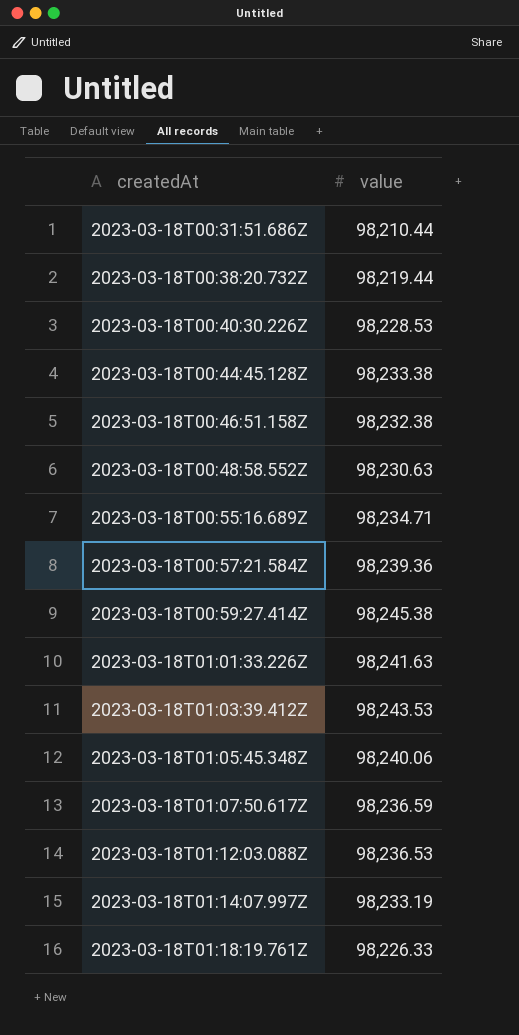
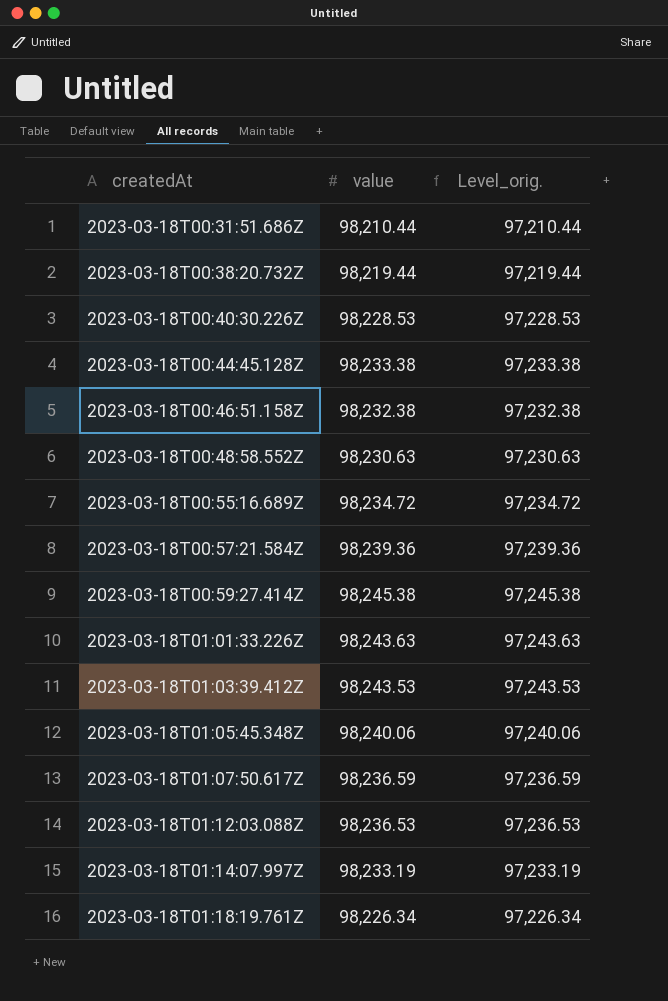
column Level_orig. | formula: none -> [value] - 1000
2023-03-18T00:55:16.689Z | value: 98,234.71 -> 98,234.72
2023-03-18T01:01:33.226Z | value: 98,241.63 -> 98,243.63
2023-03-18T01:18:19.761Z | value: 98,226.33 -> 98,226.34

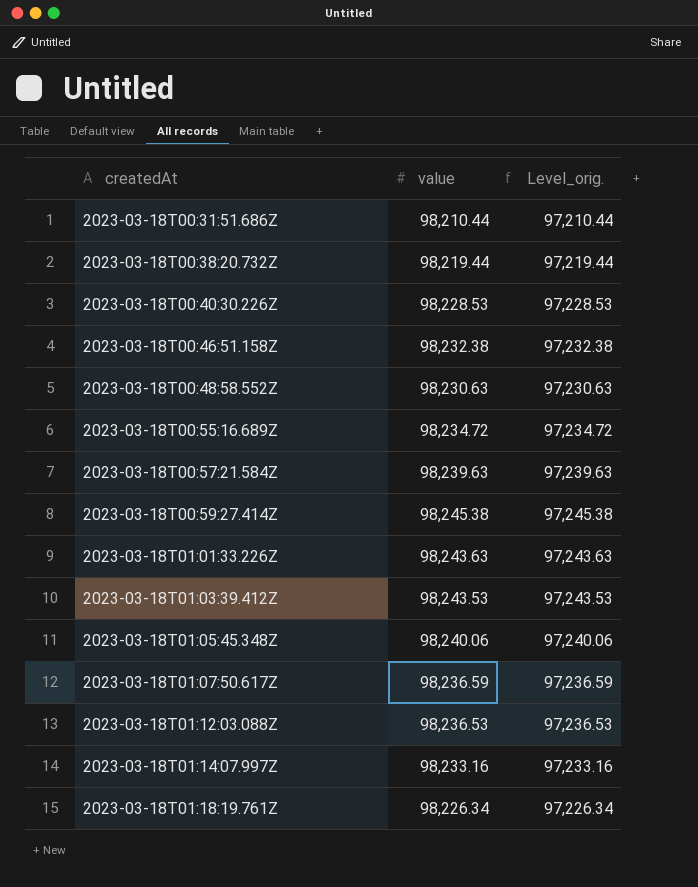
row 2023-03-18T00:44:45.128Z: 98,233.38 | 97,233.38 -> none
2023-03-18T00:57:21.584Z | value: 98,239.36 -> 98,239.63
2023-03-18T00:57:21.584Z | Level_orig.: 97,239.36 -> 97,239.63
2023-03-18T01:14:07.997Z | value: 98,233.19 -> 98,233.16
2023-03-18T01:14:07.997Z | Level_orig.: 97,233.19 -> 97,233.16

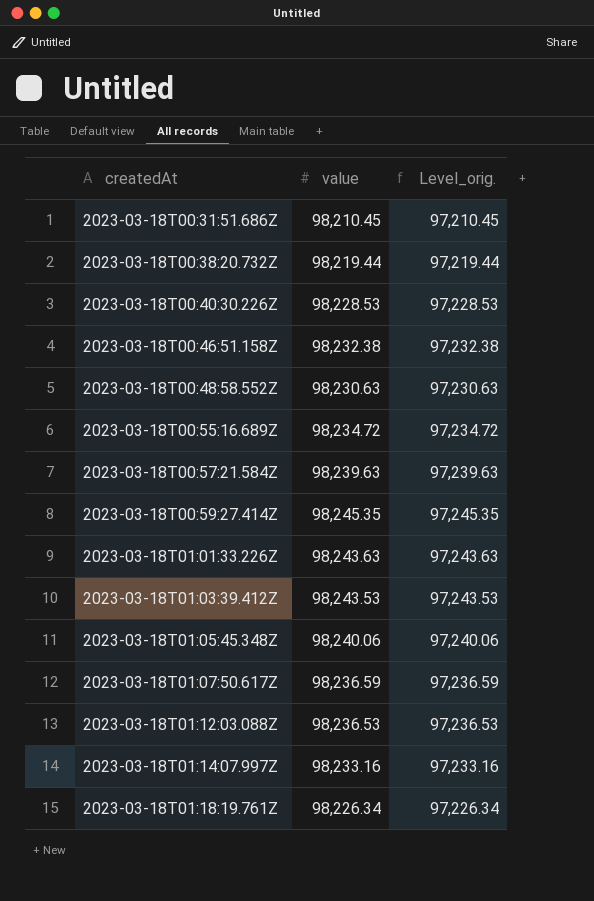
2023-03-18T00:31:51.686Z | value: 98,210.44 -> 98,210.45
2023-03-18T00:31:51.686Z | Level_orig.: 97,210.44 -> 97,210.45
2023-03-18T00:59:27.414Z | value: 98,245.38 -> 98,245.35
2023-03-18T00:59:27.414Z | Level_orig.: 97,245.38 -> 97,245.35

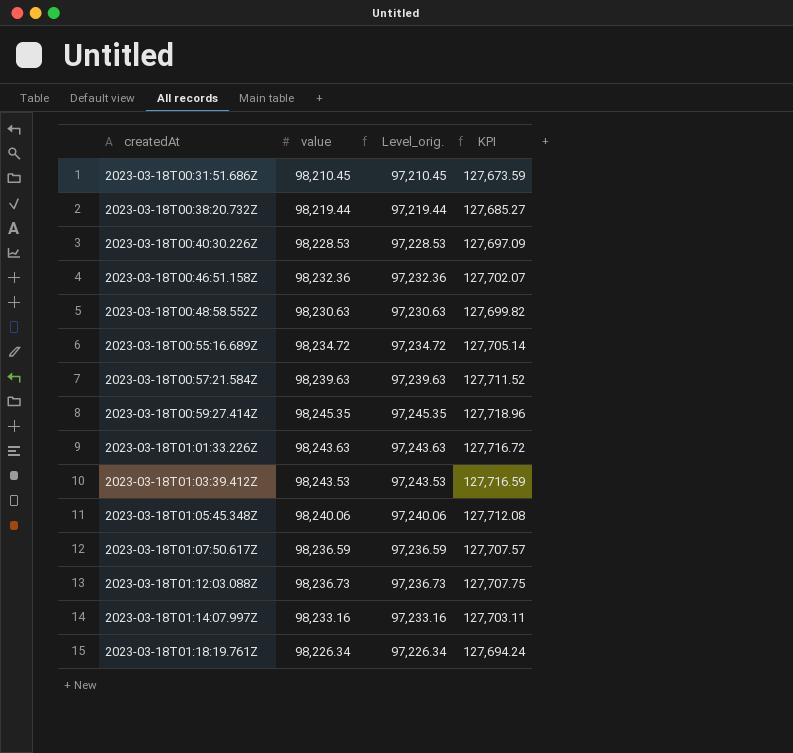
column KPI | formula: none -> [value] * 1.3
2023-03-18T00:46:51.158Z | value: 98,232.38 -> 98,232.36
2023-03-18T00:46:51.158Z | Level_orig.: 97,232.38 -> 97,232.36
2023-03-18T01:12:03.088Z | value: 98,236.53 -> 98,236.73
2023-03-18T01:12:03.088Z | Level_orig.: 97,236.53 -> 97,236.73

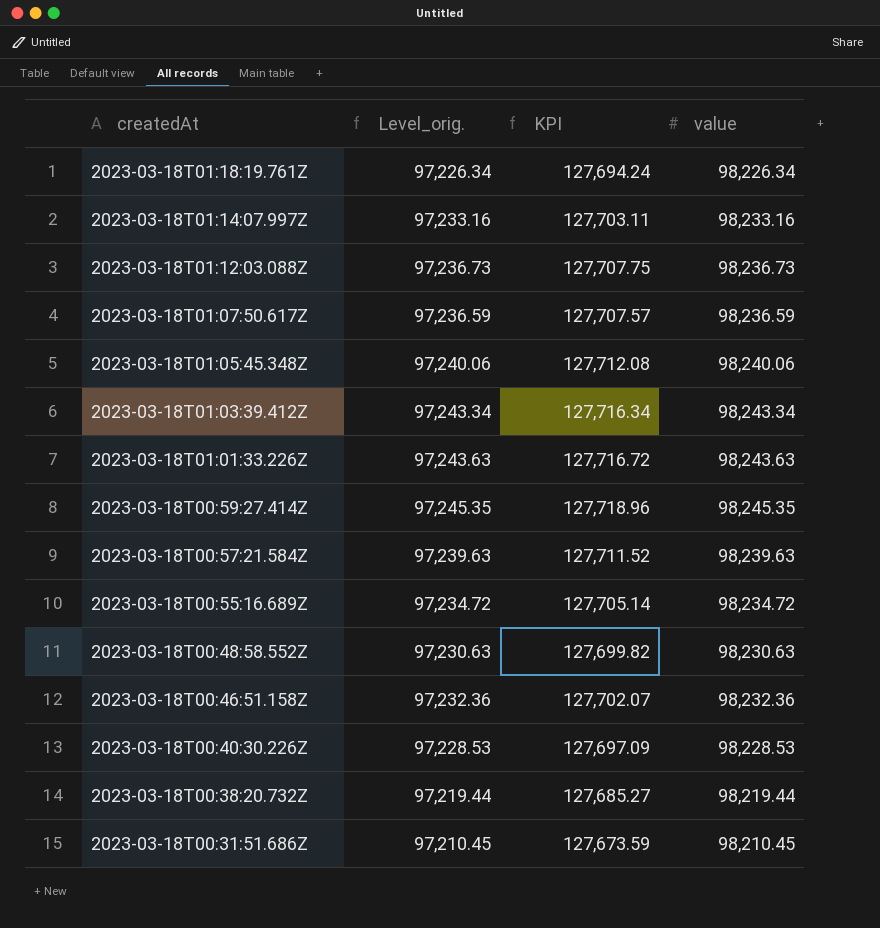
row order: createdAt ascending -> createdAt descending
column value | position: 2 -> 4
2023-03-18T01:03:39.412Z | Level_orig.: 97,243.53 -> 97,243.34
2023-03-18T01:03:39.412Z | KPI: 127,716.59 -> 127,716.34
2023-03-18T01:03:39.412Z | value: 98,243.53 -> 98,243.34

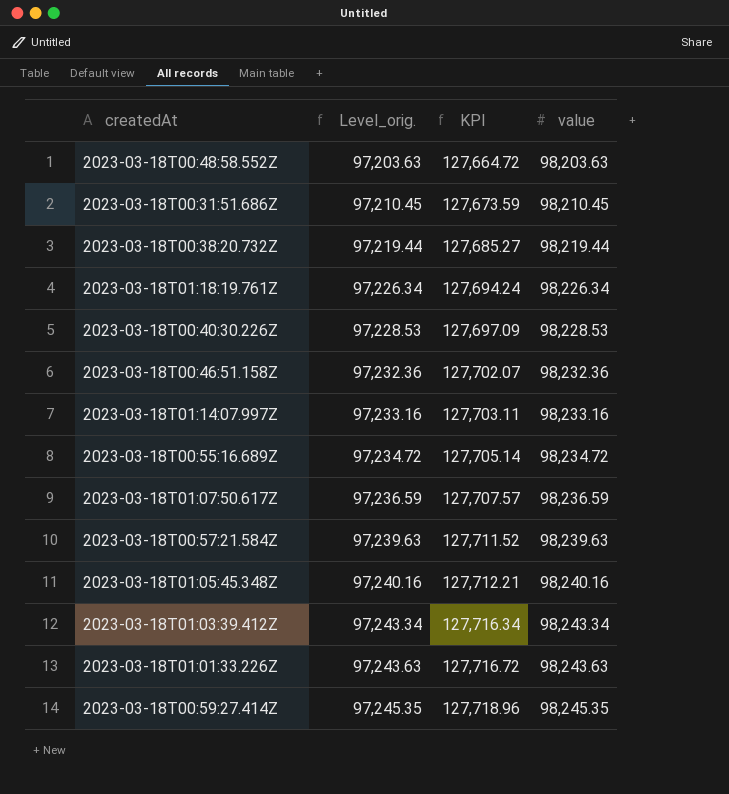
row order: createdAt descending -> Level_orig. ascending
row 2023-03-18T01:12:03.088Z: 97,236.73 | 127,707.75 | 98,236.73 -> none
2023-03-18T00:48:58.552Z | Level_orig.: 97,230.63 -> 97,203.63
2023-03-18T00:48:58.552Z | KPI: 127,699.82 -> 127,664.72
2023-03-18T00:48:58.552Z | value: 98,230.63 -> 98,203.63
2023-03-18T01:05:45.348Z | Level_orig.: 97,240.06 -> 97,240.16
2023-03-18T01:05:45.348Z | KPI: 127,712.08 -> 127,712.21
2023-03-18T01:05:45.348Z | value: 98,240.06 -> 98,240.16

